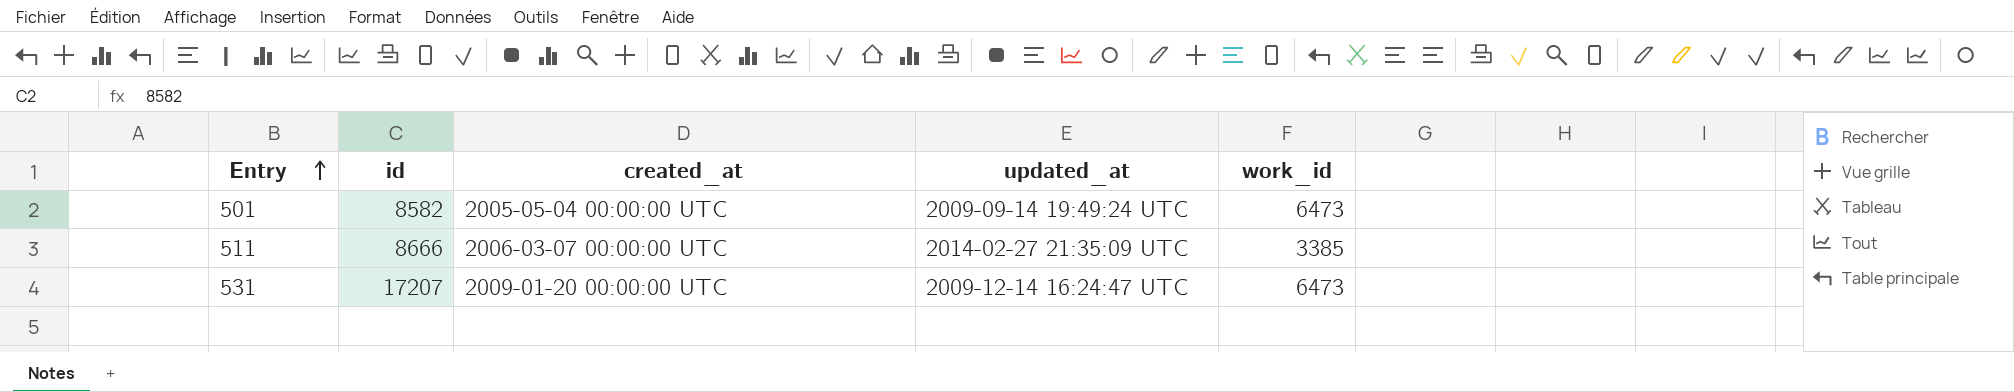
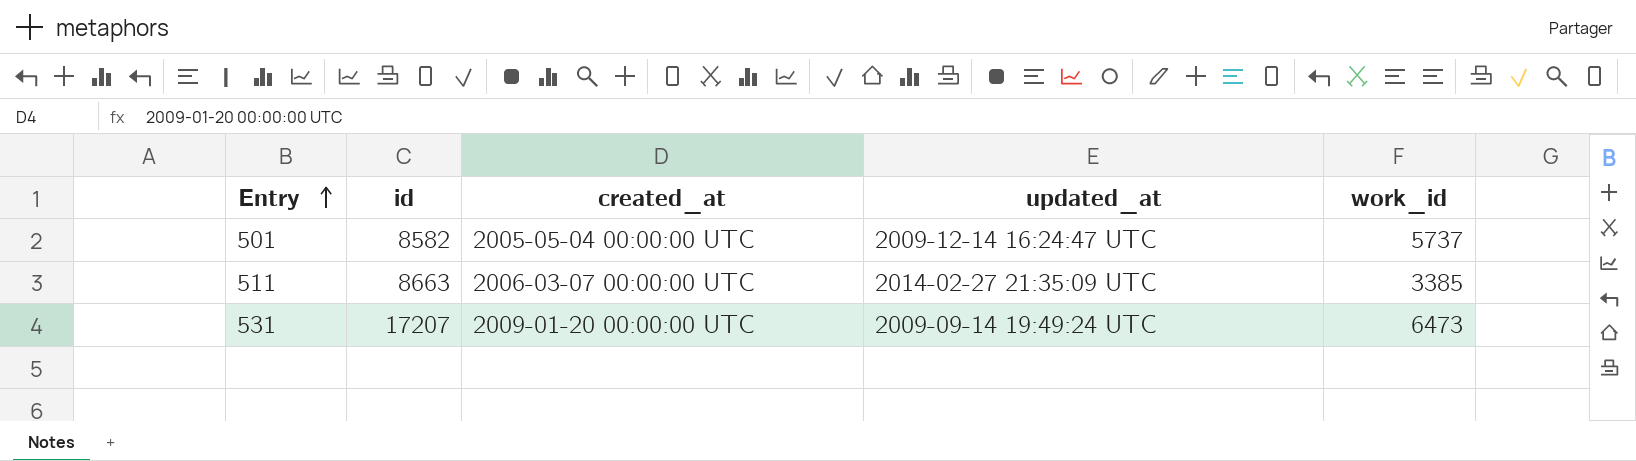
501 | updated_at: 2009-09-14 19:49:24 UTC -> 2009-12-14 16:24:47 UTC
501 | work_id: 6473 -> 5737
511 | id: 8666 -> 8663
531 | updated_at: 2009-12-14 16:24:47 UTC -> 2009-09-14 19:49:24 UTC

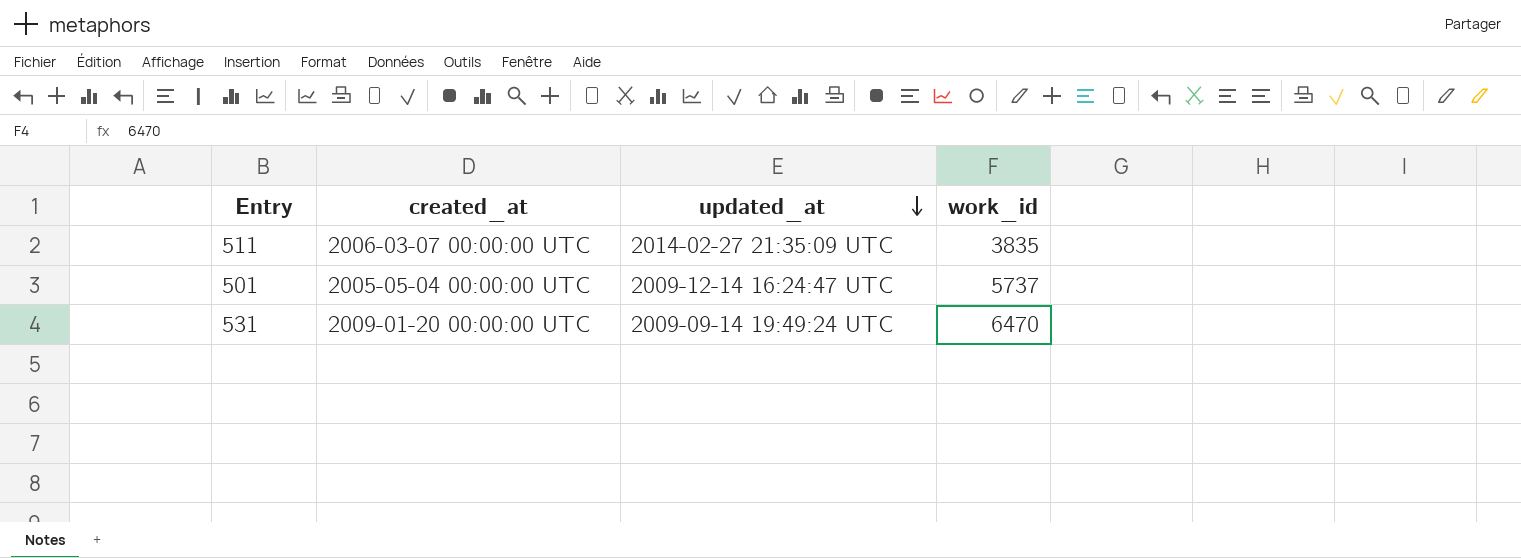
row order: Entry ascending -> updated_at descending
column id | position: 2 -> none
511 | work_id: 3385 -> 3835
531 | work_id: 6473 -> 6470

